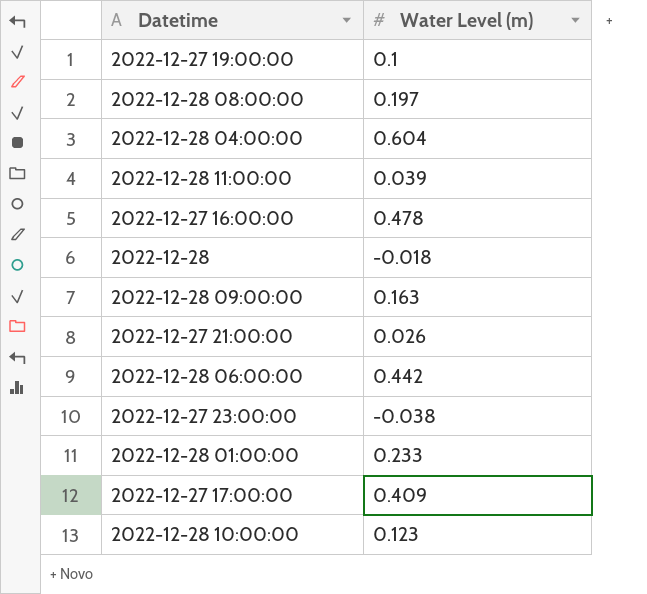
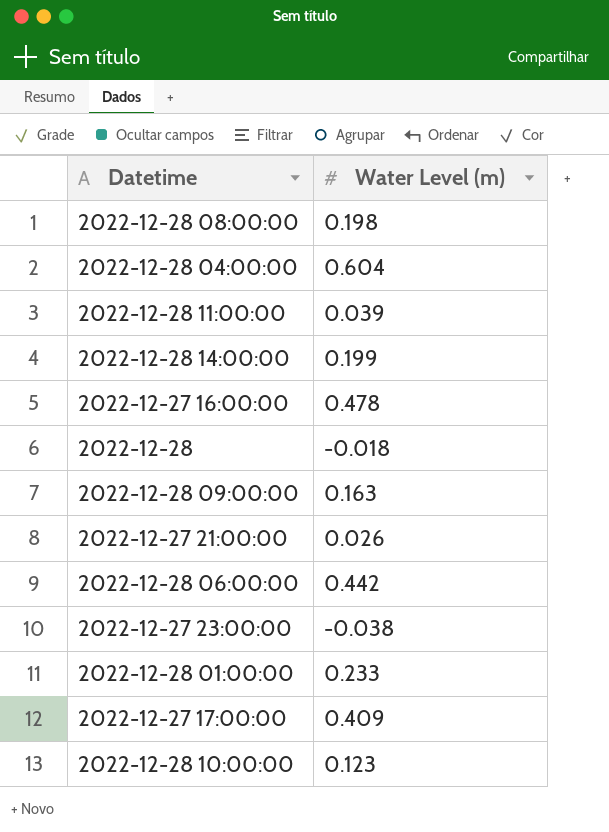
row 2022-12-27 19:00:00: 0.1 -> none
2022-12-28 08:00:00 | Water Level (m): 0.197 -> 0.198
row 2022-12-28 14:00:00: none -> 0.199

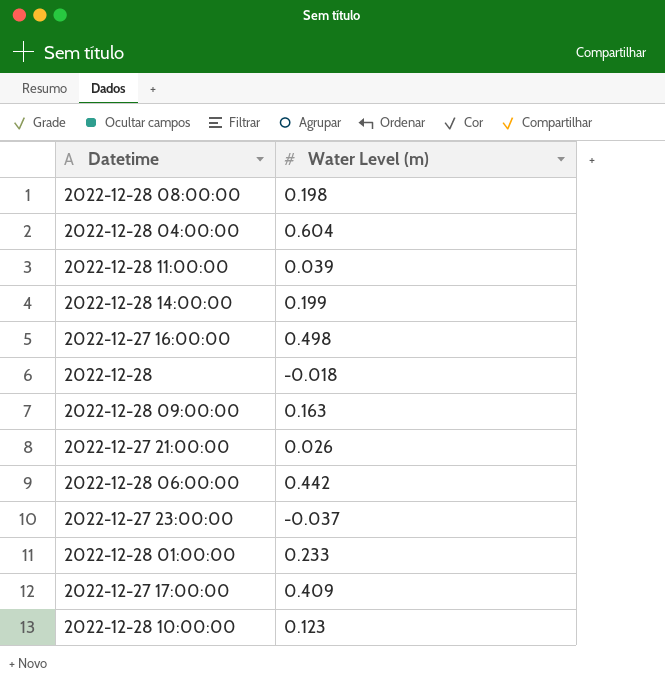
2022-12-27 16:00:00 | Water Level (m): 0.478 -> 0.498
2022-12-27 23:00:00 | Water Level (m): -0.038 -> -0.037

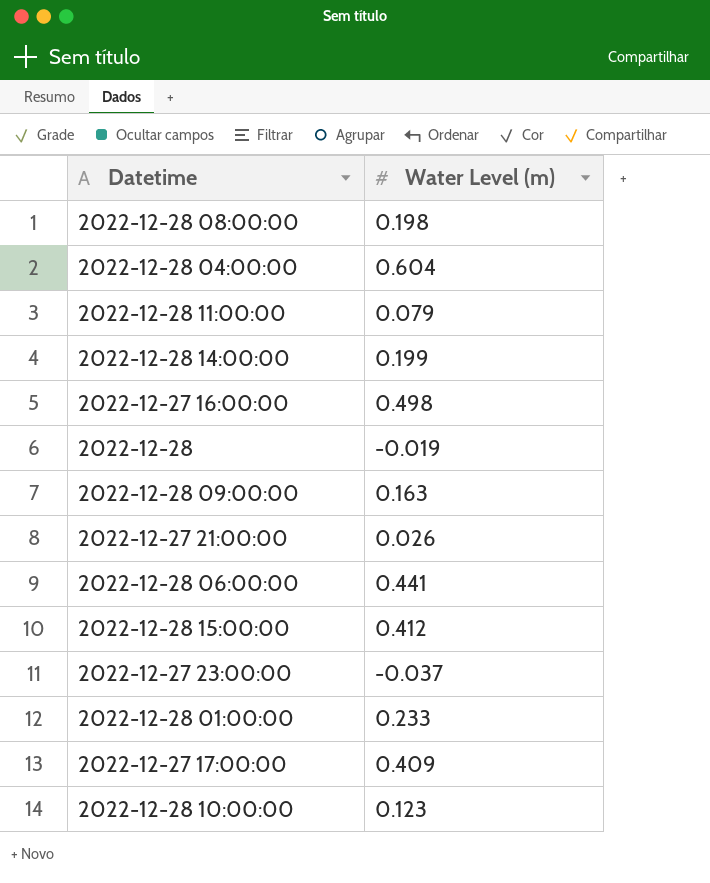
2022-12-28 11:00:00 | Water Level (m): 0.039 -> 0.079
2022-12-28 | Water Level (m): -0.018 -> -0.019
2022-12-28 06:00:00 | Water Level (m): 0.442 -> 0.441
row 2022-12-28 15:00:00: none -> 0.412

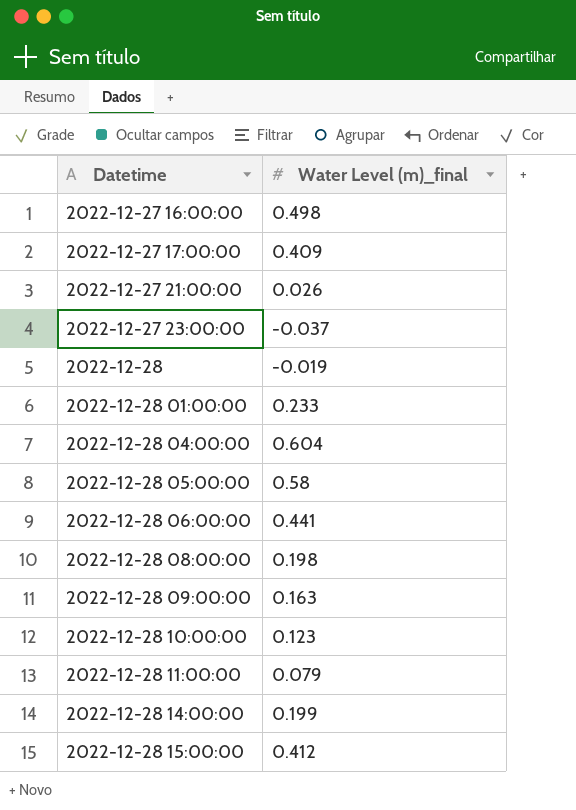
row order: none -> Datetime ascending
column name: Water Level (m) -> Water Level (m)_final
row 2022-12-28 05:00:00: none -> 0.58

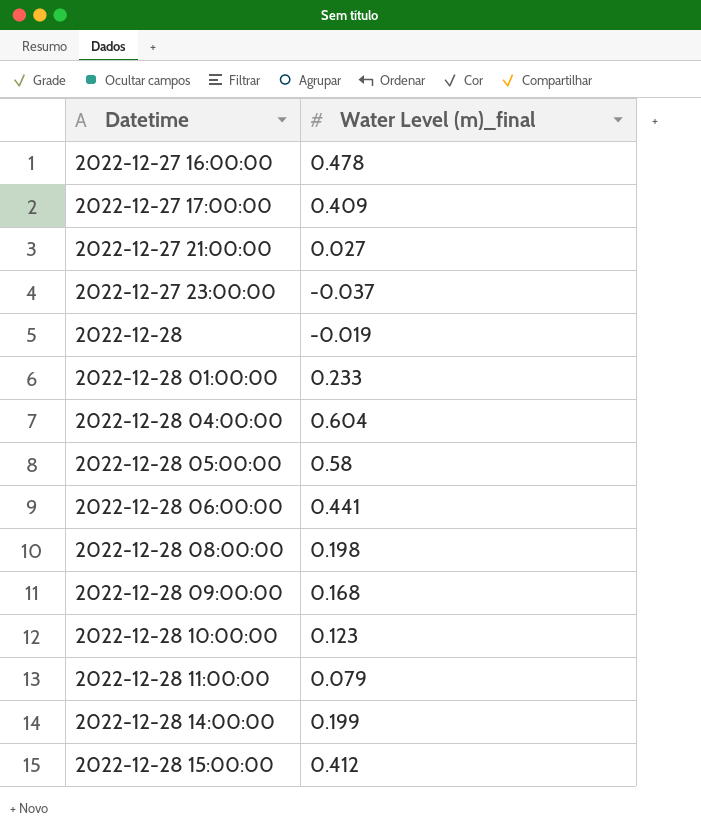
2022-12-27 16:00:00 | Water Level (m)_final: 0.498 -> 0.478
2022-12-27 21:00:00 | Water Level (m)_final: 0.026 -> 0.027
2022-12-28 09:00:00 | Water Level (m)_final: 0.163 -> 0.168

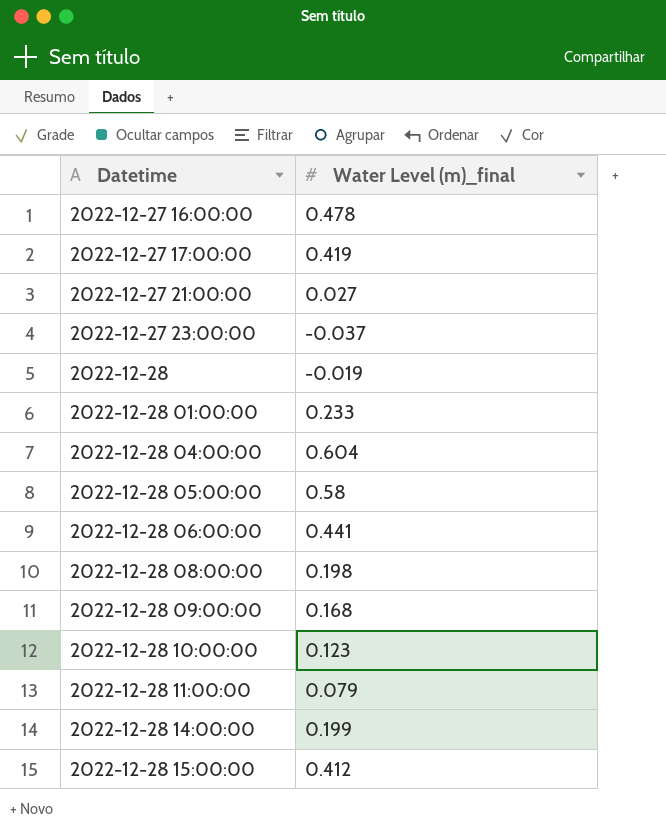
2022-12-27 17:00:00 | Water Level (m)_final: 0.409 -> 0.419

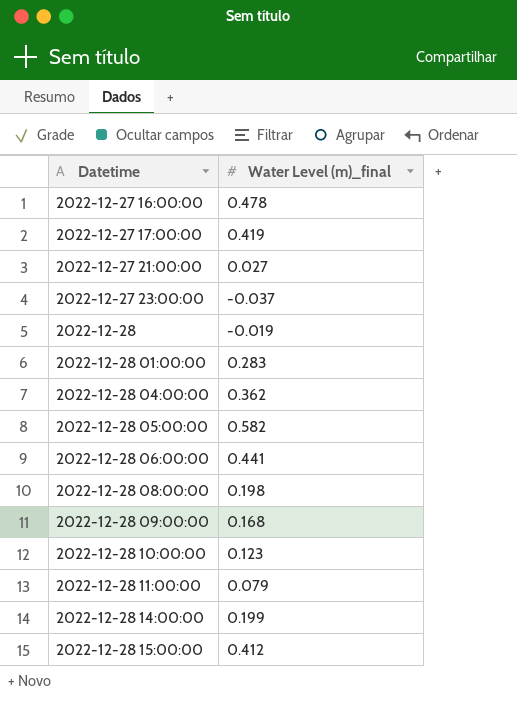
2022-12-28 01:00:00 | Water Level (m)_final: 0.233 -> 0.283
2022-12-28 04:00:00 | Water Level (m)_final: 0.604 -> 0.362
2022-12-28 05:00:00 | Water Level (m)_final: 0.58 -> 0.582

